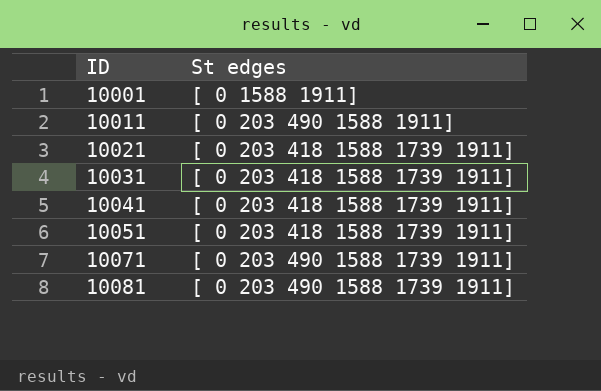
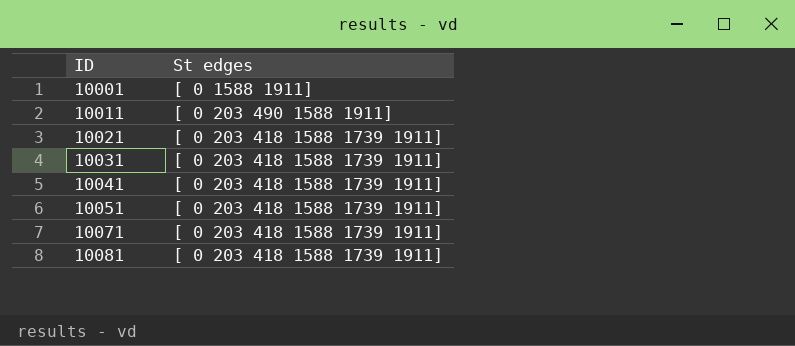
10071 | St edges: [ 0 203 490 1588 1739 1911] -> [ 0 203 418 1588 1739 1911]
10081 | St edges: [ 0 203 490 1588 1739 1911] -> [ 0 203 418 1588 1739 1911]

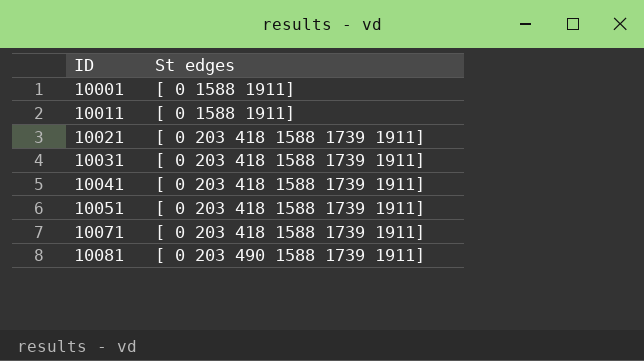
10011 | St edges: [ 0 203 490 1588 1911] -> [ 0 1588 1911]
10081 | St edges: [ 0 203 418 1588 1739 1911] -> [ 0 203 490 1588 1739 1911]

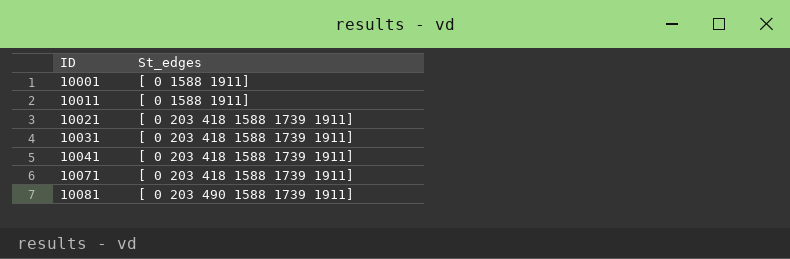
column name: St edges -> St_edges
row 10051: [ 0 203 418 1588 1739 1911] -> none

